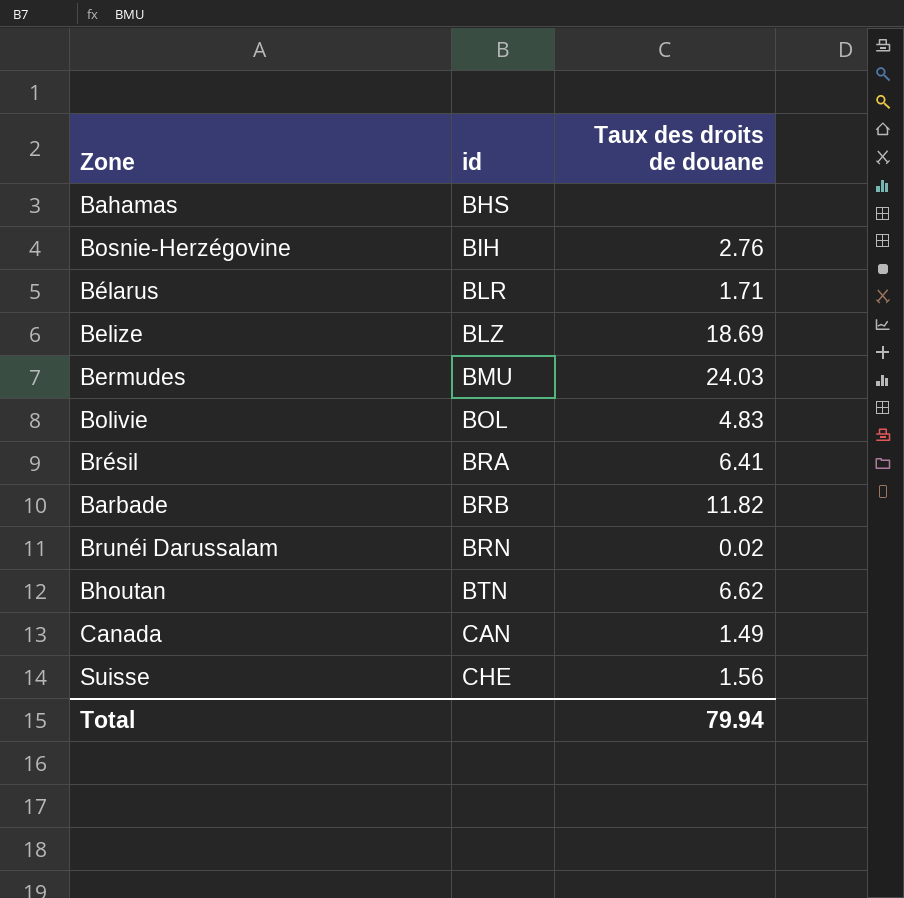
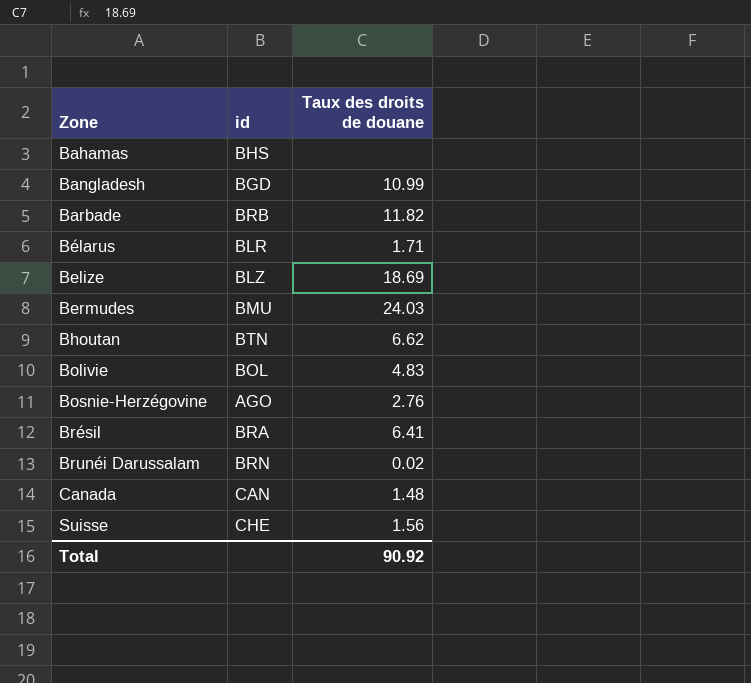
row order: id ascending -> Zone ascending
row Bangladesh: none -> BGD | 10.99
Bosnie-Herzégovine | id: BIH -> AGO
Canada | Taux des droits de douane: 1.49 -> 1.48
Total | Taux des droits de douane: 79.94 -> 90.92

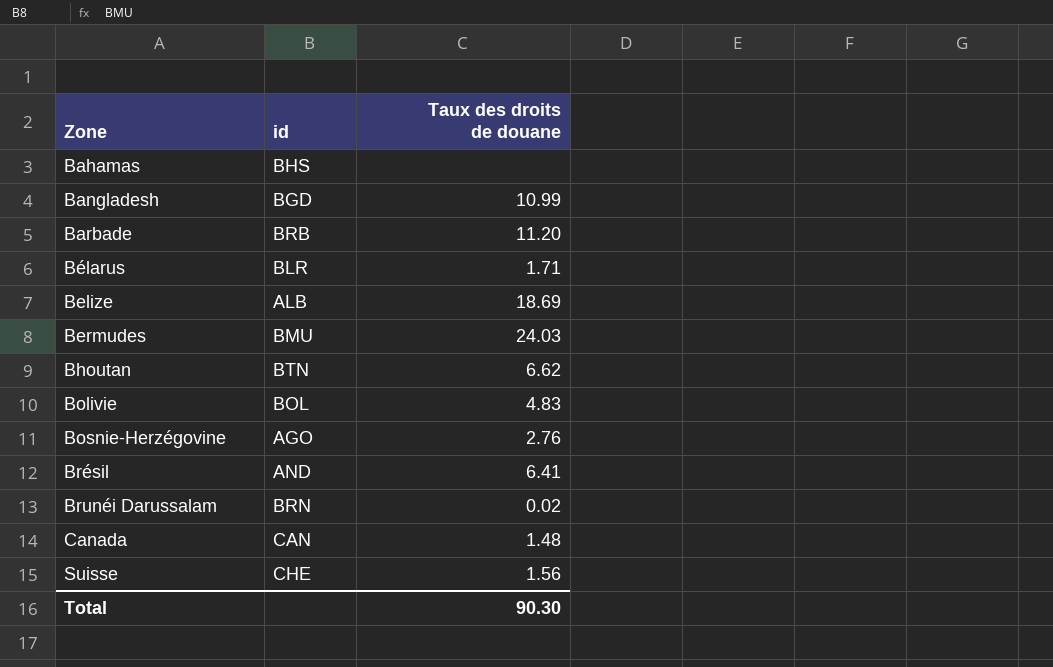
Barbade | Taux des droits de douane: 11.82 -> 11.20
Belize | id: BLZ -> ALB
Brésil | id: BRA -> AND
Total | Taux des droits de douane: 90.92 -> 90.30

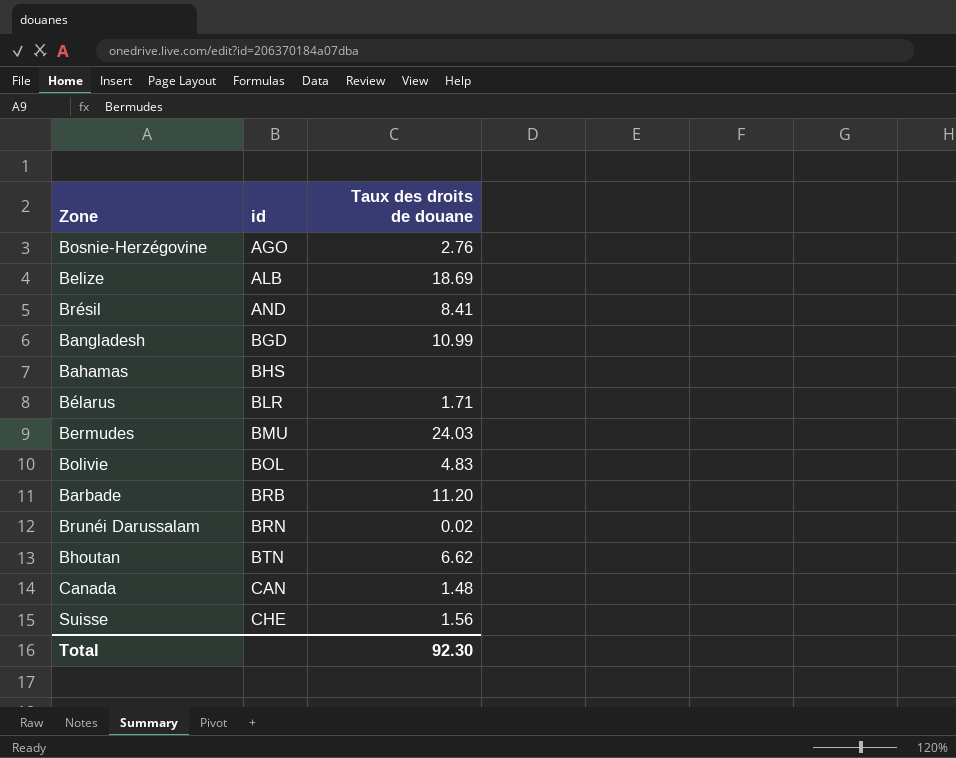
row order: Zone ascending -> id ascending
Brésil | Taux des droits de douane: 6.41 -> 8.41
Total | Taux des droits de douane: 90.30 -> 92.30

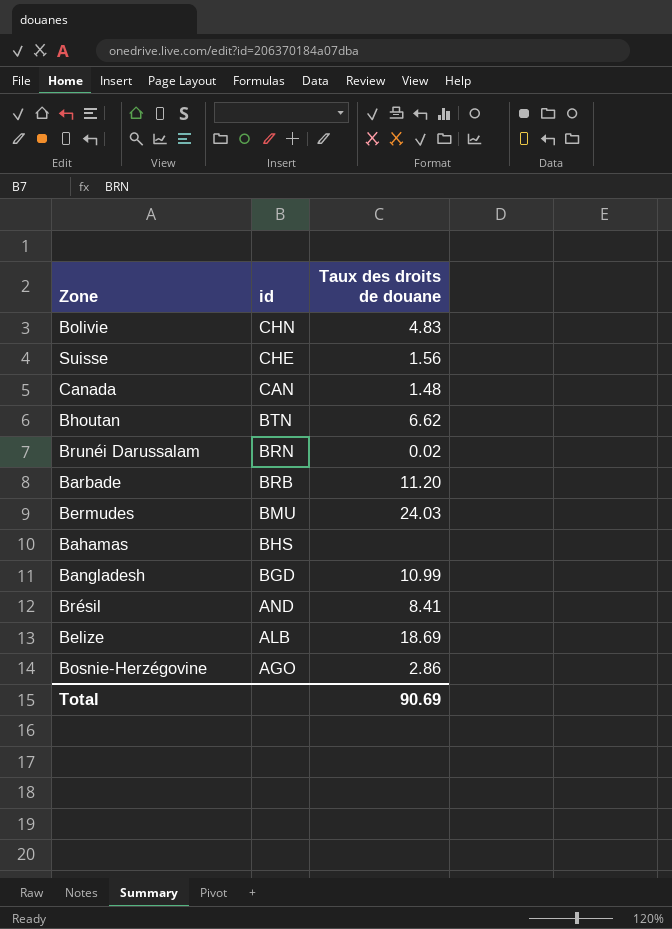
row order: id ascending -> id descending
row Bélarus: BLR | 1.71 -> none
Bolivie | id: BOL -> CHN
Bosnie-Herzégovine | Taux des droits de douane: 2.76 -> 2.86
Total | Taux des droits de douane: 92.30 -> 90.69

